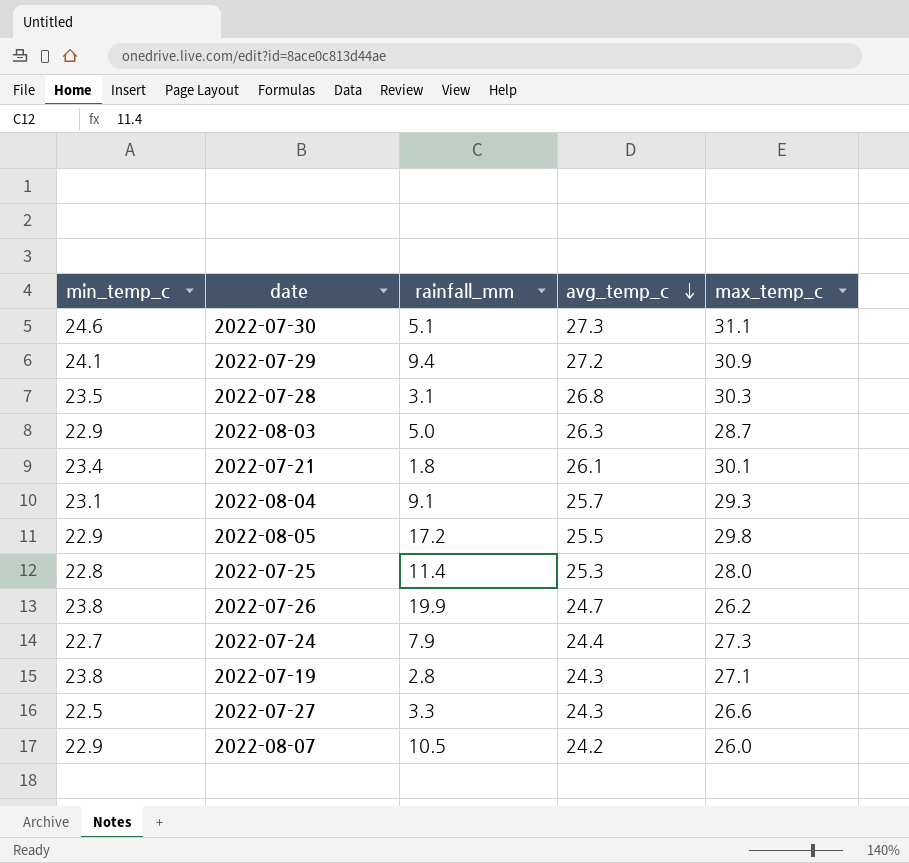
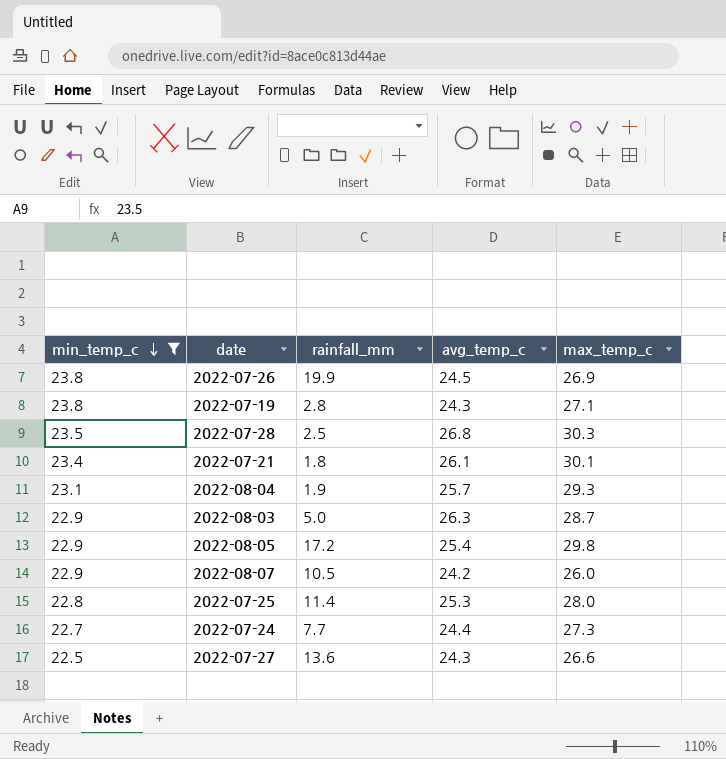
filter: none -> min_temp_c <= 23.8
row order: avg_temp_c descending -> min_temp_c descending
2022-07-26 | avg_temp_c: 24.7 -> 24.5
2022-07-26 | max_temp_c: 26.2 -> 26.9
2022-07-28 | rainfall_mm: 3.1 -> 2.5
2022-08-04 | rainfall_mm: 9.1 -> 1.9
2022-08-05 | avg_temp_c: 25.5 -> 25.4
2022-07-24 | rainfall_mm: 7.9 -> 7.7
2022-07-27 | rainfall_mm: 3.3 -> 13.6

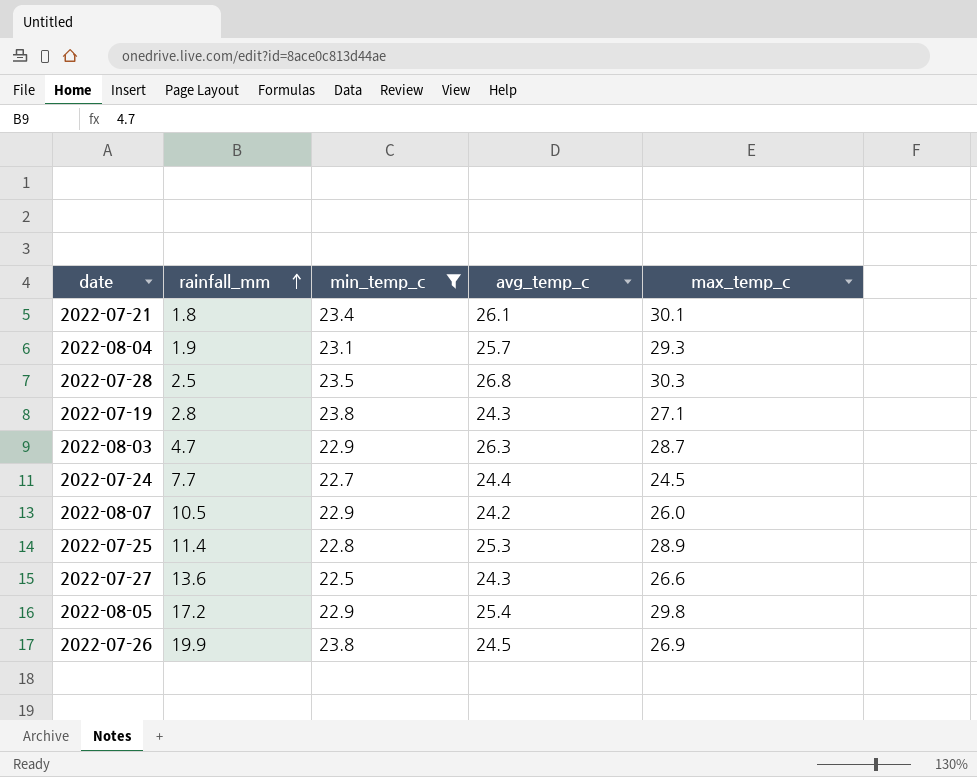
row order: min_temp_c descending -> rainfall_mm ascending
column min_temp_c | position: 1 -> 3
2022-08-03 | rainfall_mm: 5.0 -> 4.7
2022-07-24 | max_temp_c: 27.3 -> 24.5
2022-07-25 | max_temp_c: 28.0 -> 28.9

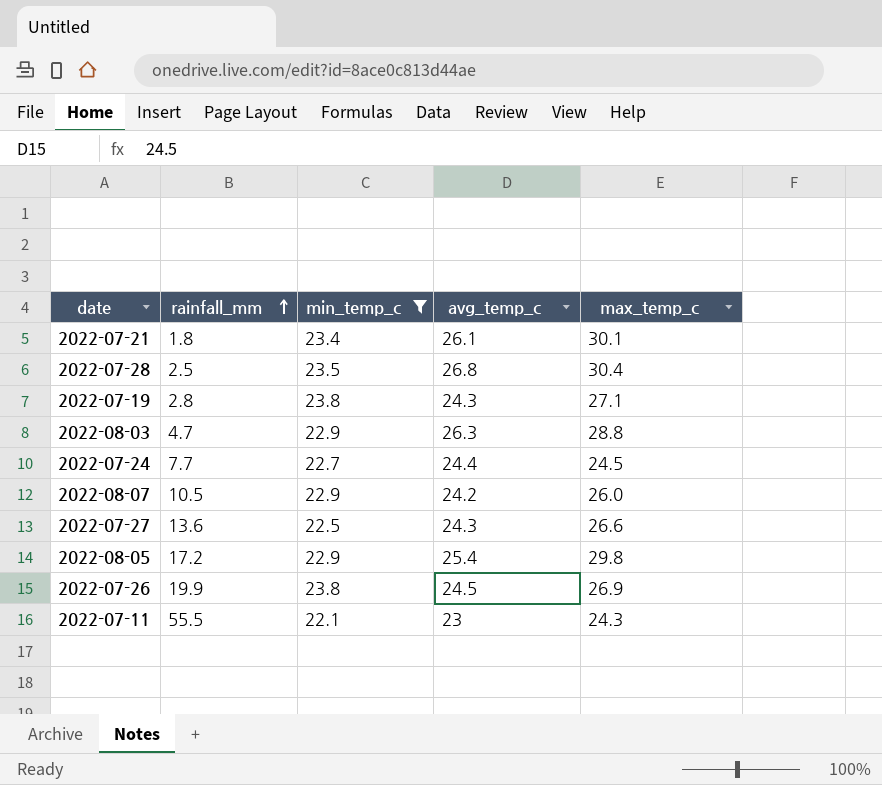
row 2022-08-04: 1.9 | 23.1 | 25.7 | 29.3 -> none
row 2022-07-25: 11.4 | 22.8 | 25.3 | 28.9 -> none
2022-07-28 | max_temp_c: 30.3 -> 30.4
2022-08-03 | max_temp_c: 28.7 -> 28.8
row 2022-07-11: none -> 55.5 | 22.1 | 23 | 24.3

